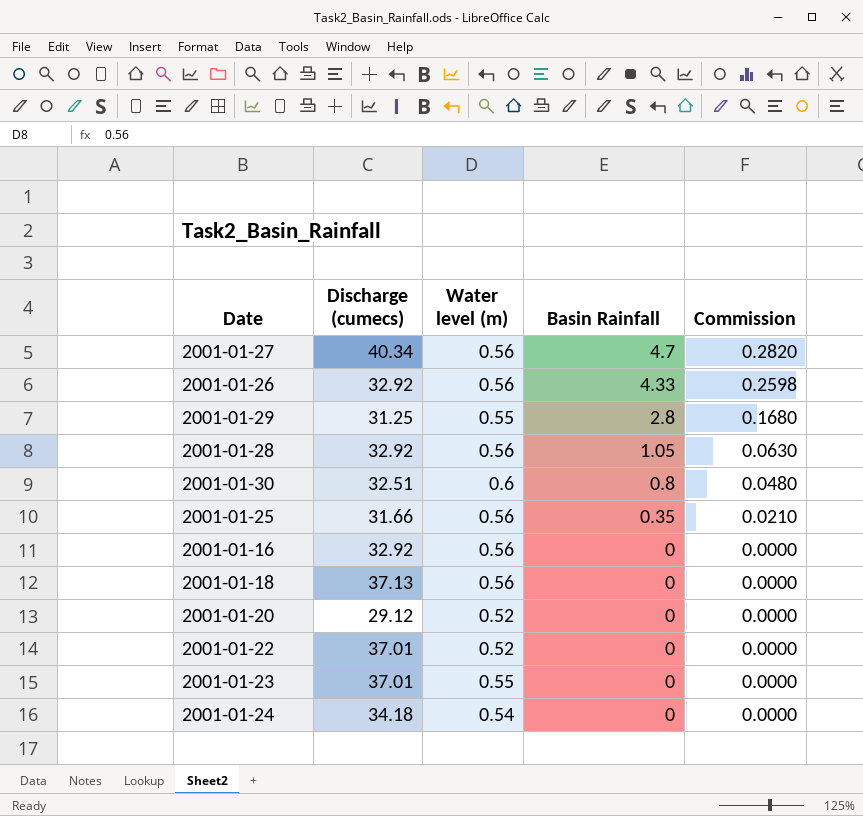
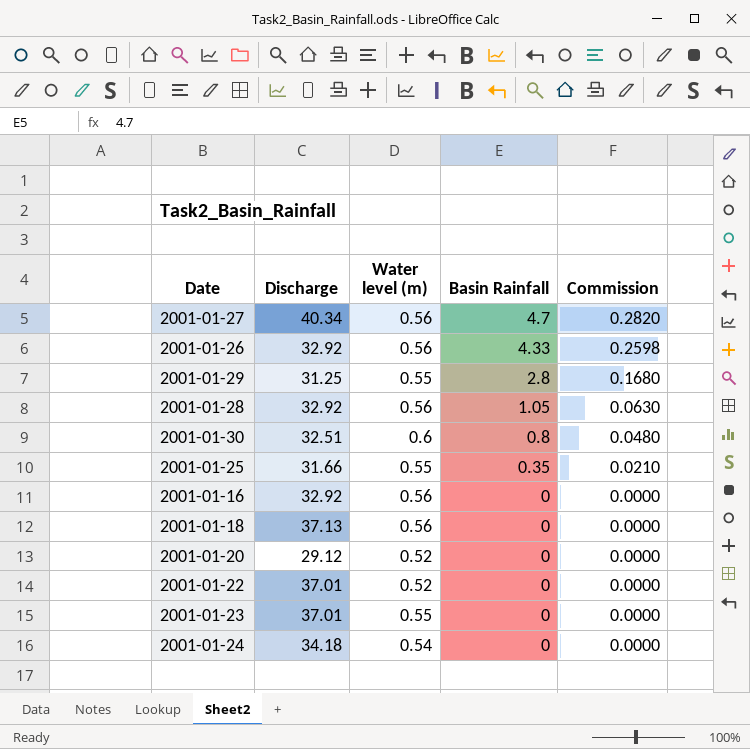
column name: Discharge (cumecs) -> Discharge
2001-01-25 | Water level (m): 0.56 -> 0.55

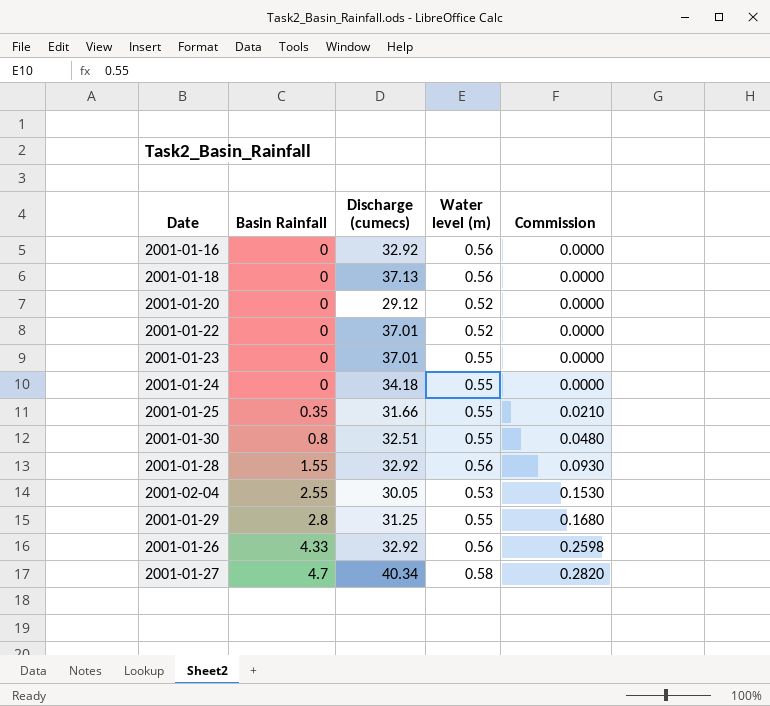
row order: Basin Rainfall descending -> Basin Rainfall ascending
column Basin Rainfall | position: 4 -> 2
column name: Discharge -> Discharge (cumecs)
2001-01-24 | Water level (m): 0.54 -> 0.55
2001-01-30 | Water level (m): 0.6 -> 0.55
2001-01-28 | Basin Rainfall: 1.05 -> 1.55
2001-01-28 | Commission: 0.0630 -> 0.0930
row 2001-02-04: none -> 2.55 | 30.05 | 0.53 | 0.1530
2001-01-27 | Water level (m): 0.56 -> 0.58

